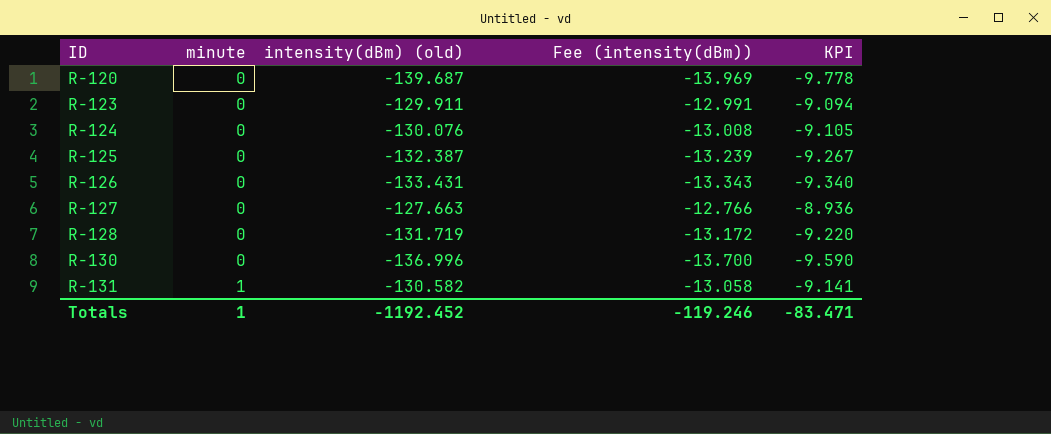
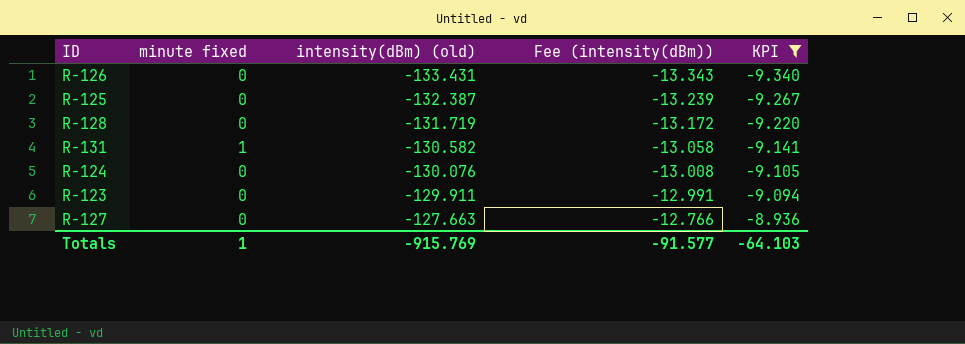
filter: none -> KPI >= -9.340
row order: ID ascending -> intensity(dBm) (old) ascending
column name: minute -> minute fixed
Totals | intensity(dBm) (old): -1192.452 -> -915.769
Totals | Fee (intensity(dBm)): -119.246 -> -91.577
Totals | KPI: -83.471 -> -64.103

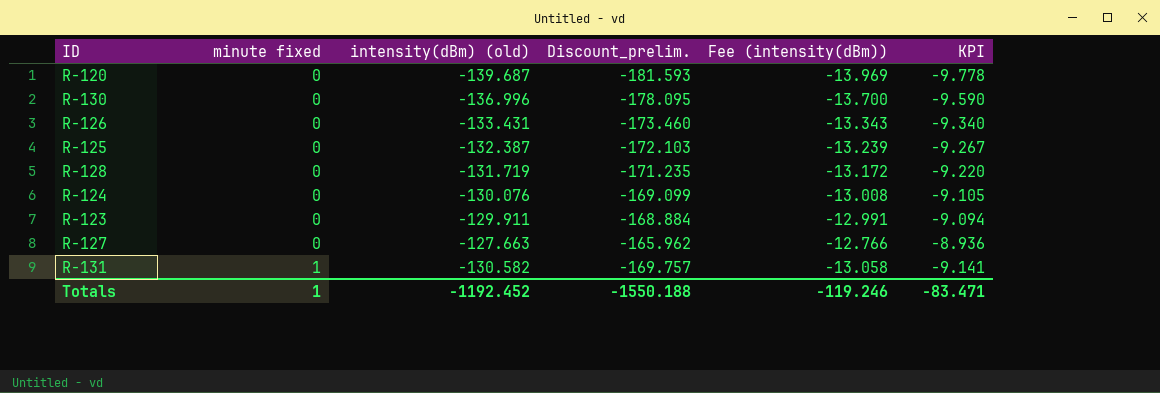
filter: KPI >= -9.340 -> none
row order: intensity(dBm) (old) ascending -> minute fixed ascending
column Discount_prelim. | formula: none -> [intensity(dBm) (old)] * 1.3
Totals | intensity(dBm) (old): -915.769 -> -1192.452
Totals | Fee (intensity(dBm)): -91.577 -> -119.246
Totals | KPI: -64.103 -> -83.471

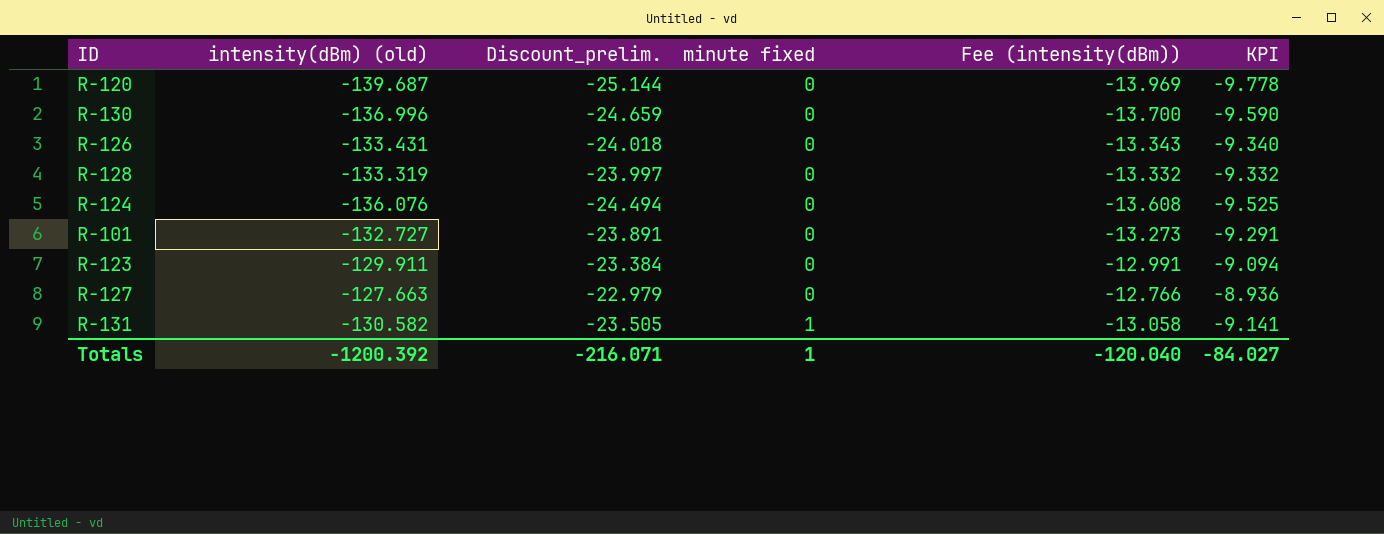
column Discount_prelim. | formula: [intensity(dBm) (old)] * 1.3 -> [intensity(dBm) (old)] * 0.18
column minute fixed | position: 2 -> 4
row R-125: 0 | -132.387 | -172.103 | -13.239 | -9.267 -> none
R-128 | intensity(dBm) (old): -131.719 -> -133.319
R-128 | Fee (intensity(dBm)): -13.172 -> -13.332
R-128 | KPI: -9.220 -> -9.332
R-124 | intensity(dBm) (old): -130.076 -> -136.076
R-124 | Fee (intensity(dBm)): -13.008 -> -13.608
R-124 | KPI: -9.105 -> -9.525
row R-101: none -> -132.727 | -23.891 | 0 | -13.273 | -9.291
Totals | intensity(dBm) (old): -1192.452 -> -1200.392
Totals | Discount_prelim.: -1550.188 -> -216.071
Totals | Fee (intensity(dBm)): -119.246 -> -120.040
Totals | KPI: -83.471 -> -84.027

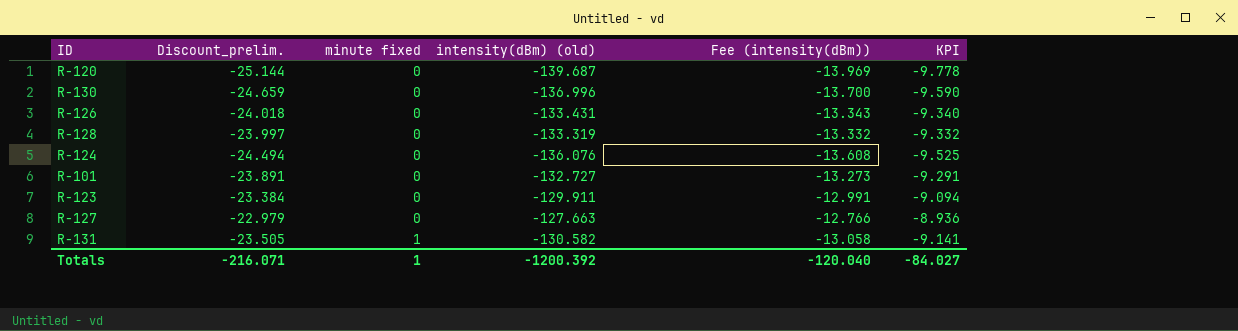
column intensity(dBm) (old) | position: 2 -> 4

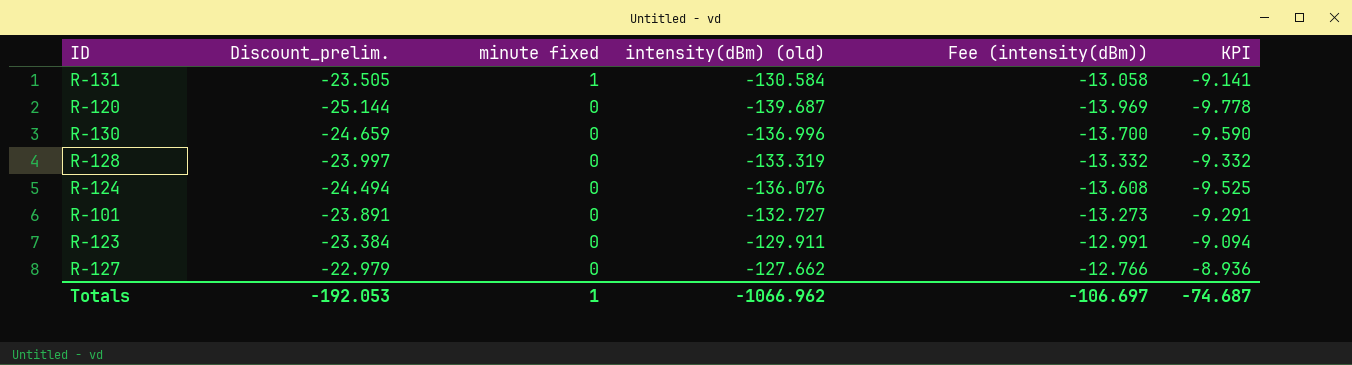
row order: minute fixed ascending -> minute fixed descending
row R-126: -24.018 | 0 | -133.431 | -13.343 | -9.340 -> none
R-131 | intensity(dBm) (old): -130.582 -> -130.584
R-127 | intensity(dBm) (old): -127.663 -> -127.662
Totals | Discount_prelim.: -216.071 -> -192.053
Totals | intensity(dBm) (old): -1200.392 -> -1066.962
Totals | Fee (intensity(dBm)): -120.040 -> -106.697
Totals | KPI: -84.027 -> -74.687

